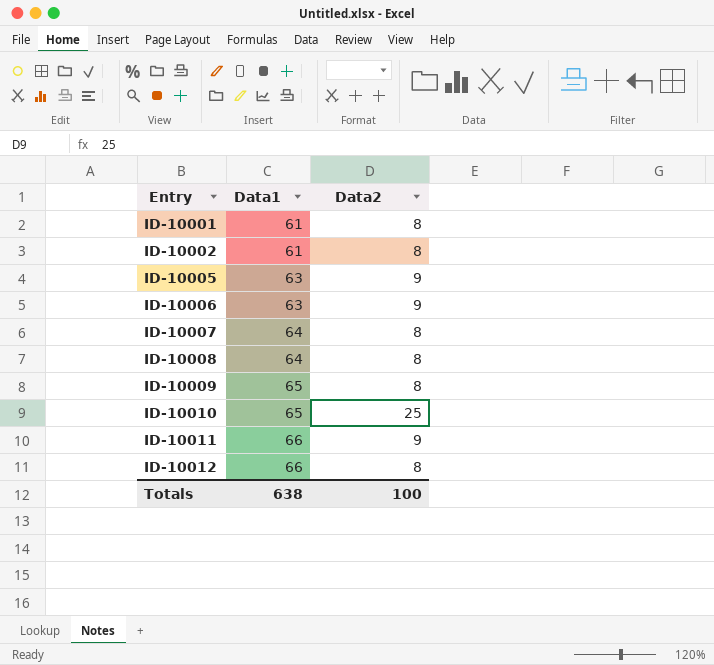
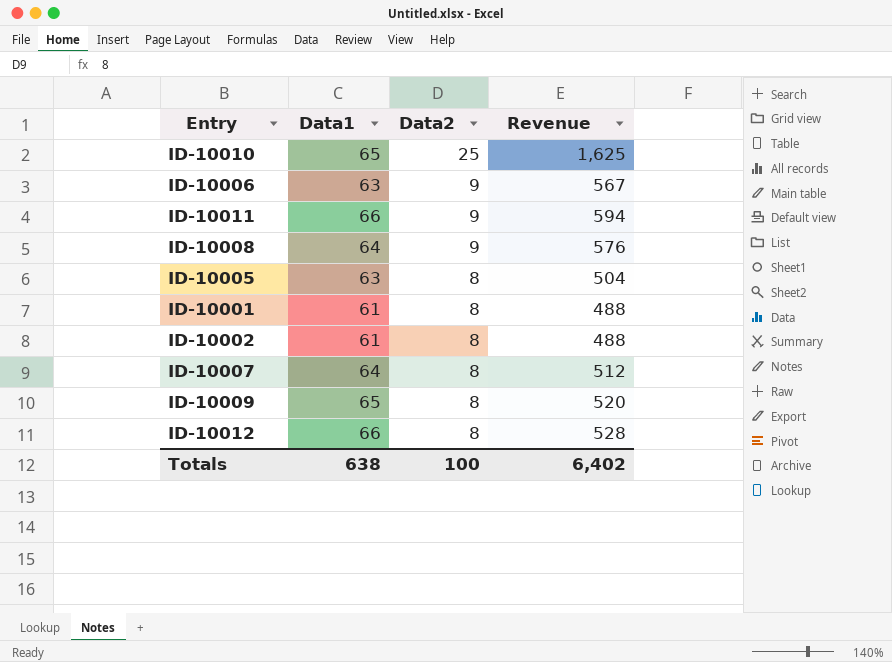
row order: Entry ascending -> Data2 descending
column Revenue | formula: none -> [Data1] * [Data2]
ID-10008 | Data2: 8 -> 9
ID-10005 | Data2: 9 -> 8

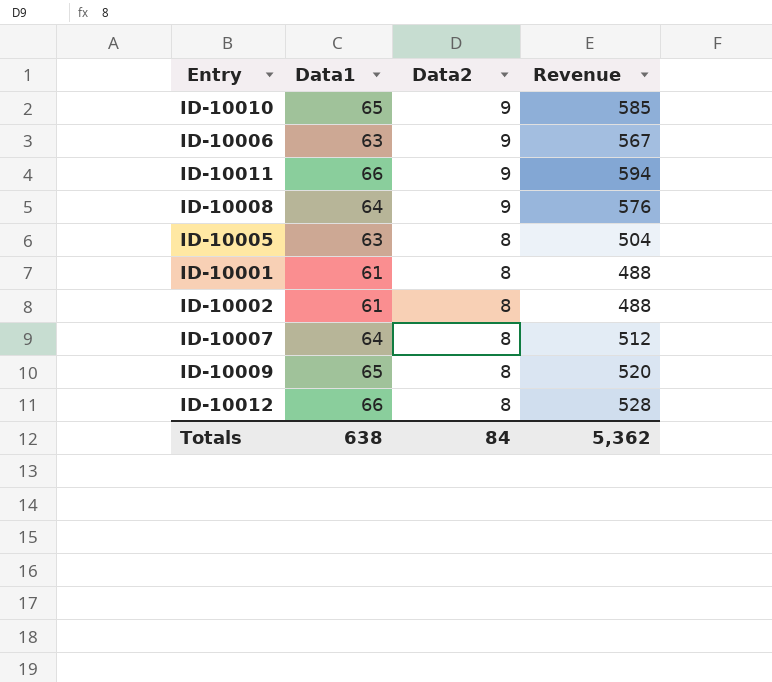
ID-10010 | Data2: 25 -> 9
ID-10010 | Revenue: 1,625 -> 585
Totals | Data2: 100 -> 84
Totals | Revenue: 6,402 -> 5,362

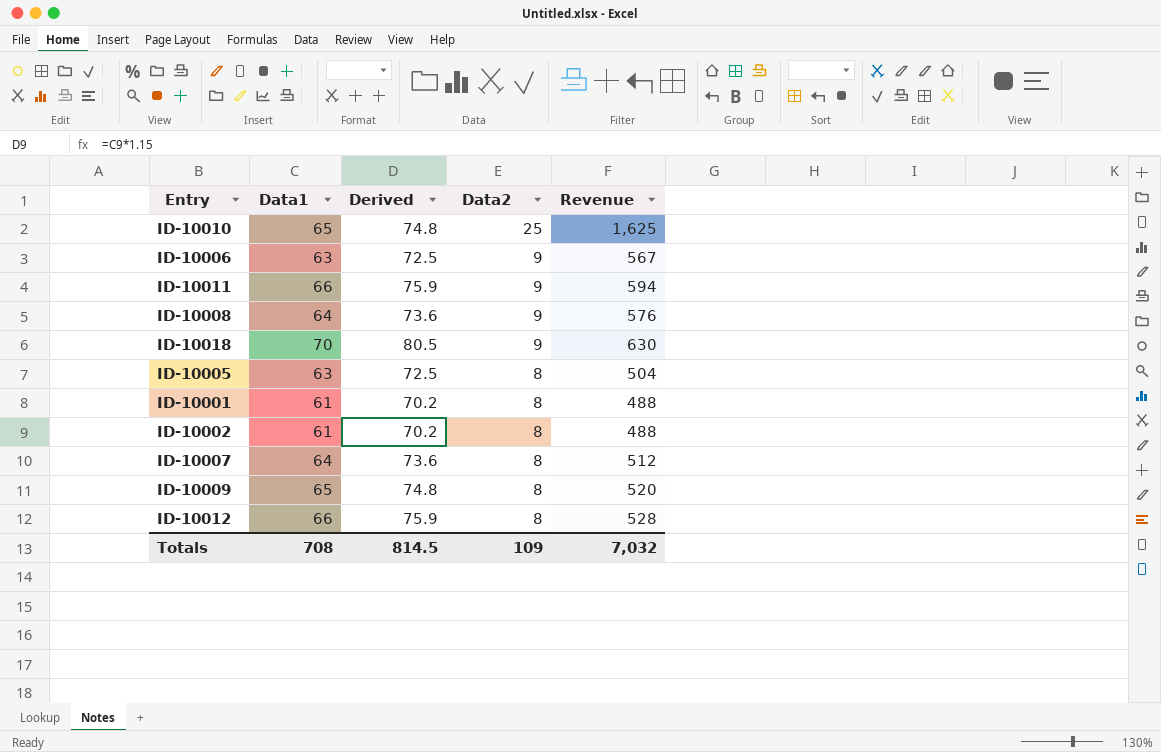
column Derived | formula: none -> [Data1] * 1.15
ID-10010 | Data2: 9 -> 25
ID-10010 | Revenue: 585 -> 1,625
row ID-10018: none -> 70 | 80.5 | 9 | 630
Totals | Data1: 638 -> 708
Totals | Data2: 84 -> 109
Totals | Revenue: 5,362 -> 7,032

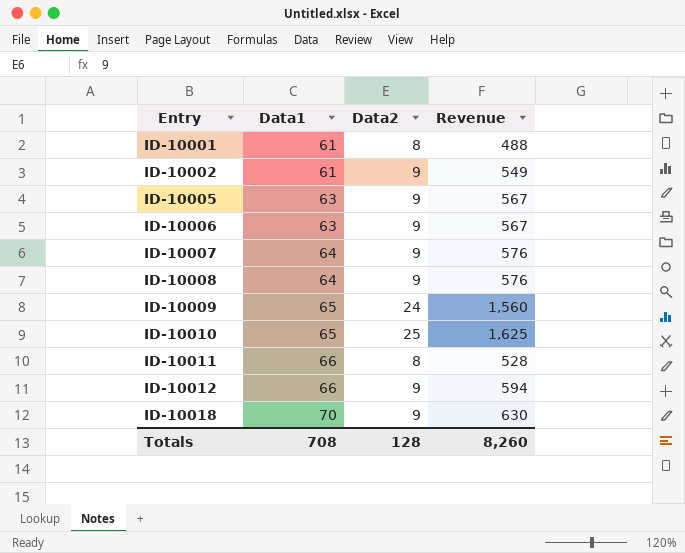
row order: Data2 descending -> Entry ascending
column Derived | formula: [Data1] * 1.15 -> none
ID-10002 | Data2: 8 -> 9
ID-10002 | Revenue: 488 -> 549
ID-10005 | Data2: 8 -> 9
ID-10005 | Revenue: 504 -> 567
ID-10007 | Data2: 8 -> 9
ID-10007 | Revenue: 512 -> 576
ID-10009 | Data2: 8 -> 24
ID-10009 | Revenue: 520 -> 1,560
ID-10011 | Data2: 9 -> 8
ID-10011 | Revenue: 594 -> 528
ID-10012 | Data2: 8 -> 9
ID-10012 | Revenue: 528 -> 594
Totals | Data2: 109 -> 128
Totals | Revenue: 7,032 -> 8,260

